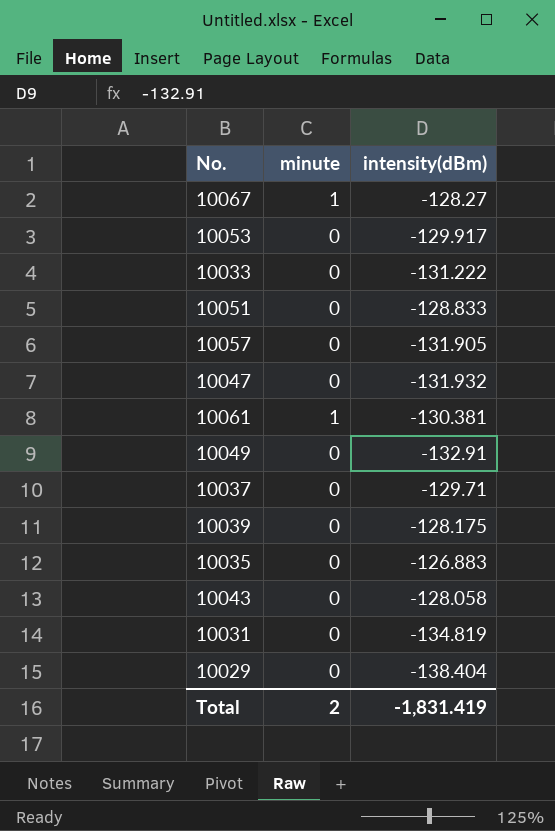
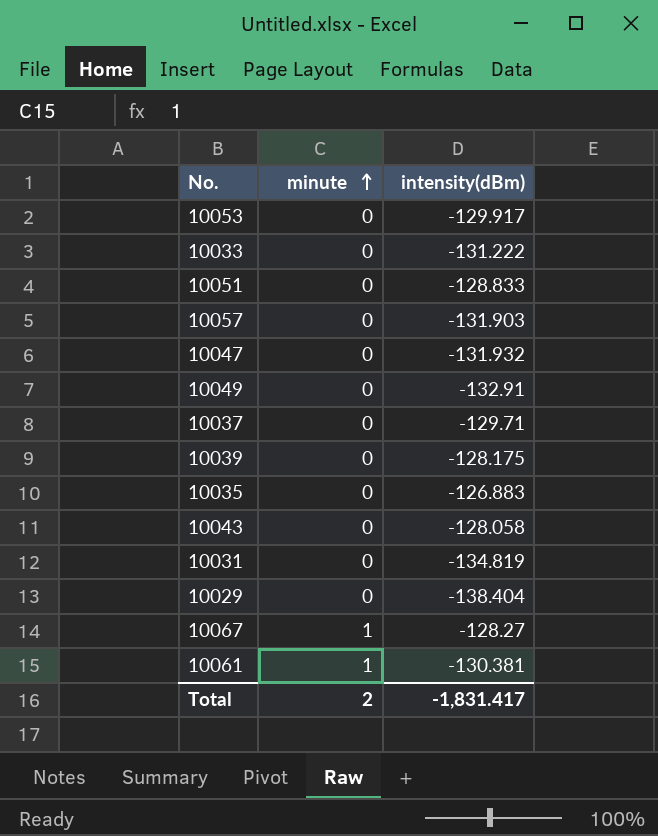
row order: none -> minute ascending
10057 | intensity(dBm): -131.905 -> -131.903
Total | intensity(dBm): -1,831.419 -> -1,831.417

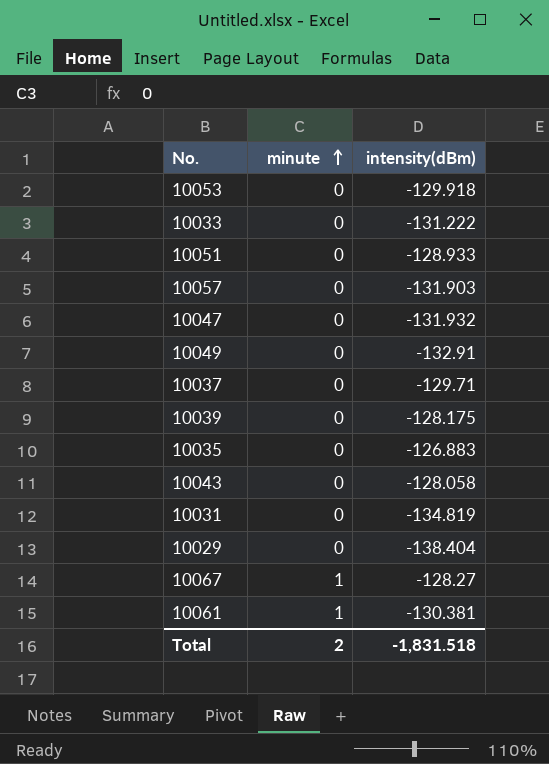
10053 | intensity(dBm): -129.917 -> -129.918
10051 | intensity(dBm): -128.833 -> -128.933
Total | intensity(dBm): -1,831.417 -> -1,831.518

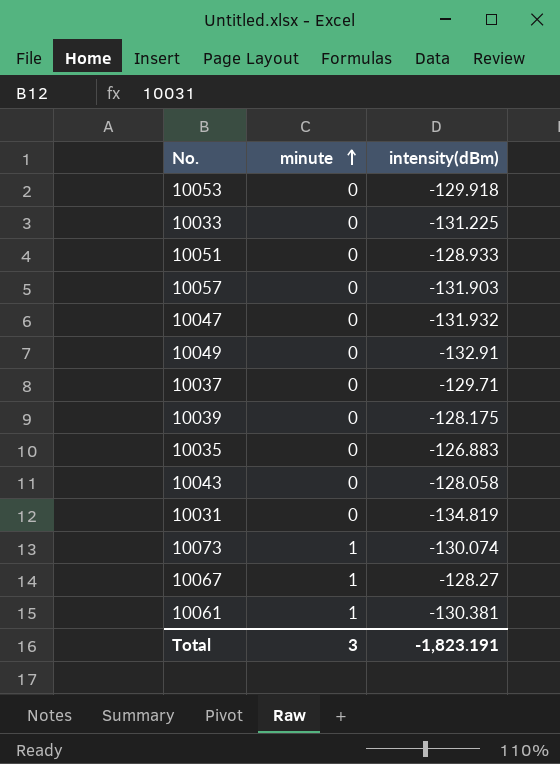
row 10029: 0 | -138.404 -> none
10033 | intensity(dBm): -131.222 -> -131.225
row 10073: none -> 1 | -130.074
Total | minute: 2 -> 3
Total | intensity(dBm): -1,831.518 -> -1,823.191

